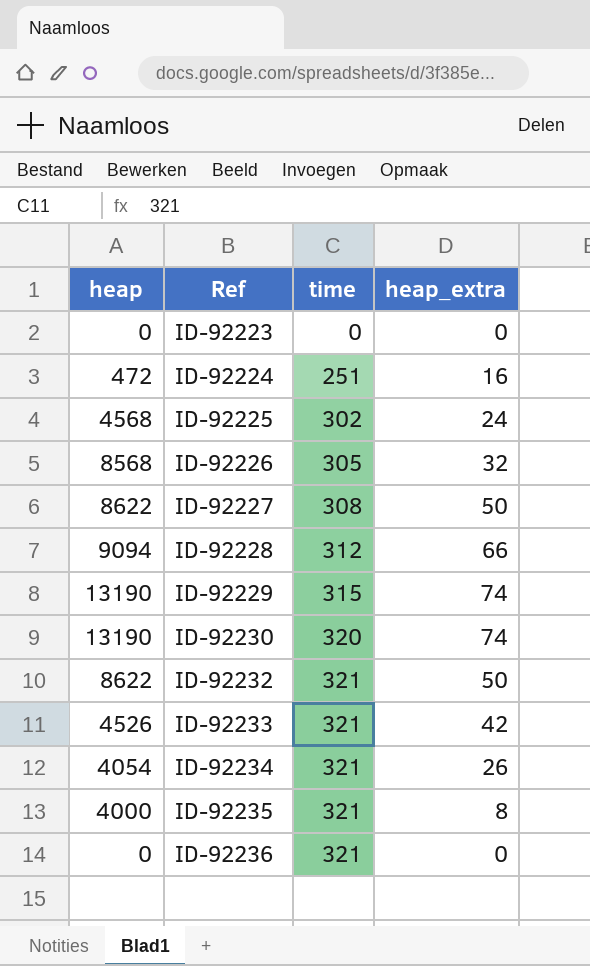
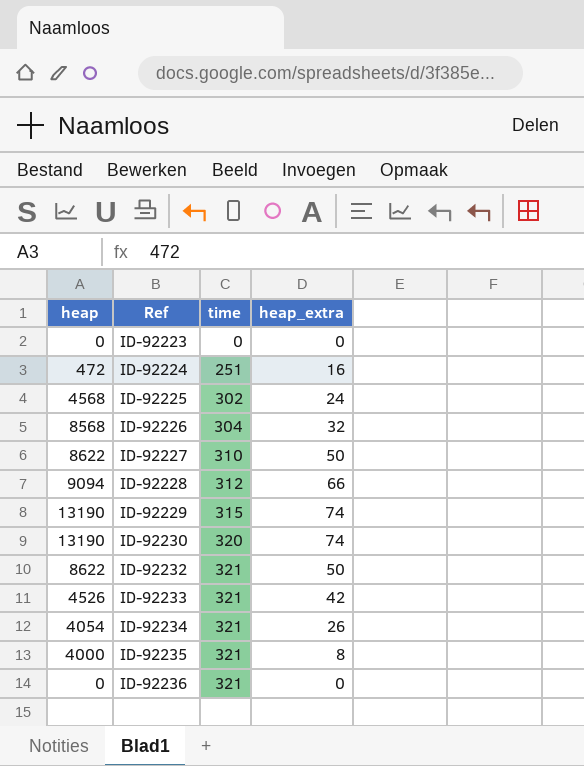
ID-92226 | time: 305 -> 304
ID-92227 | time: 308 -> 310

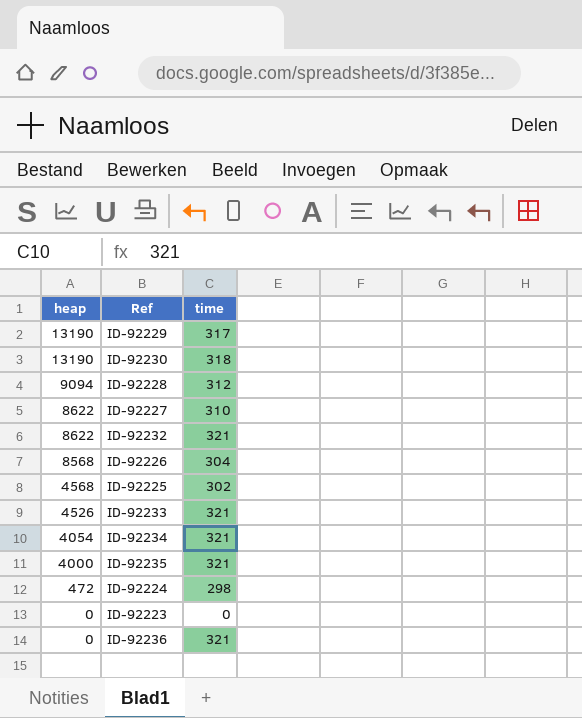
row order: Ref ascending -> heap descending
column heap_extra | position: 4 -> none
ID-92229 | time: 315 -> 317
ID-92230 | time: 320 -> 318
ID-92224 | time: 251 -> 298

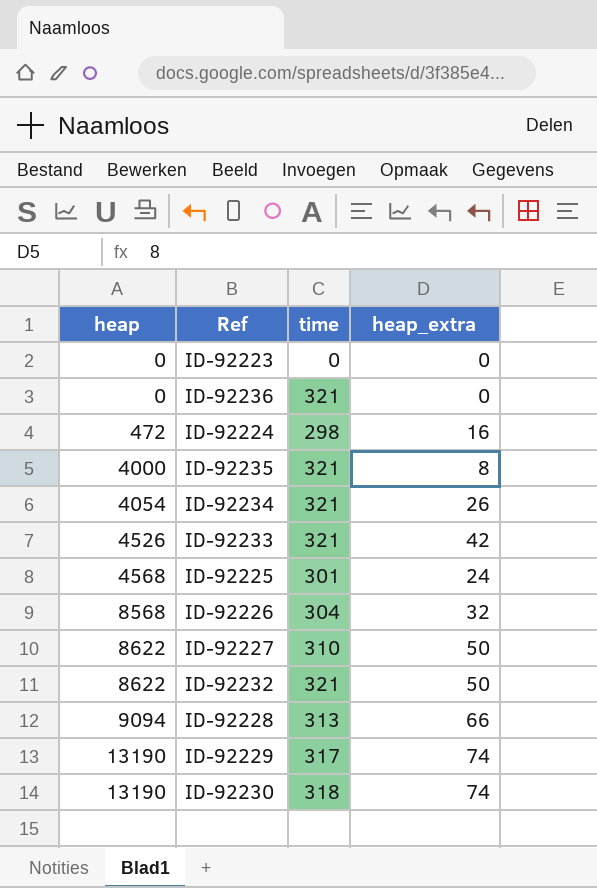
row order: heap descending -> heap ascending
column heap_extra | position: none -> 4
ID-92225 | time: 302 -> 301
ID-92228 | time: 312 -> 313

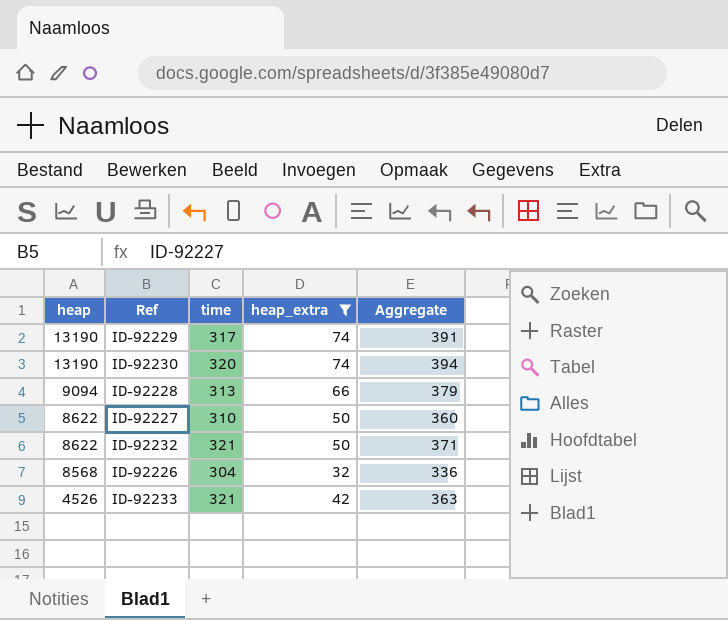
filter: none -> heap_extra >= 32
row order: heap ascending -> heap descending
column Aggregate | formula: none -> [time] + [heap_extra]
ID-92230 | time: 318 -> 320

